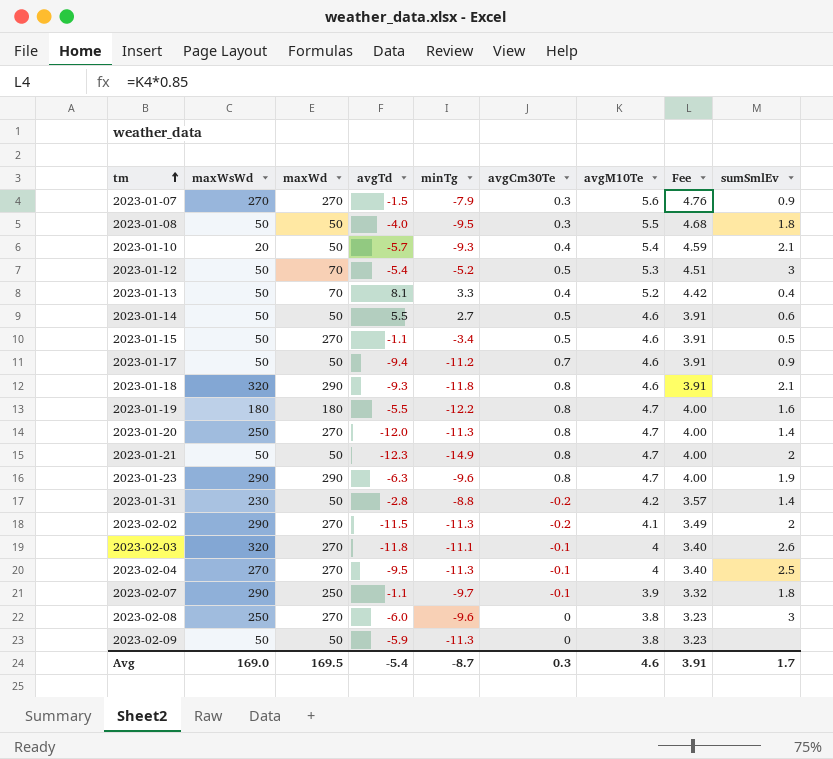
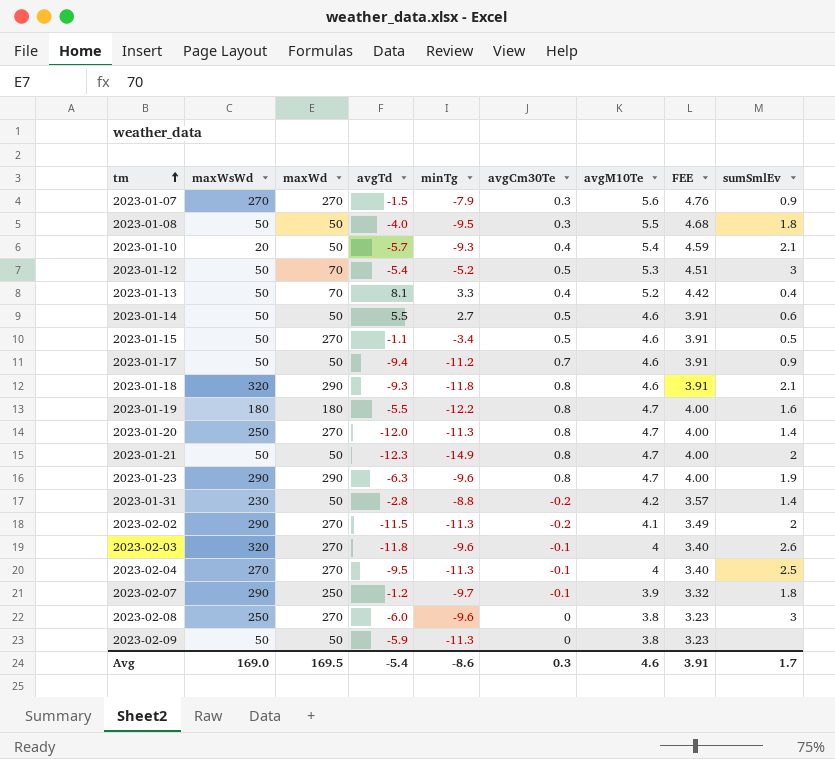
column name: Fee -> FEE
2023-02-03 | minTg: -11.1 -> -9.6
2023-02-07 | avgTd: -1.1 -> -1.2
Avg | minTg: -8.7 -> -8.6

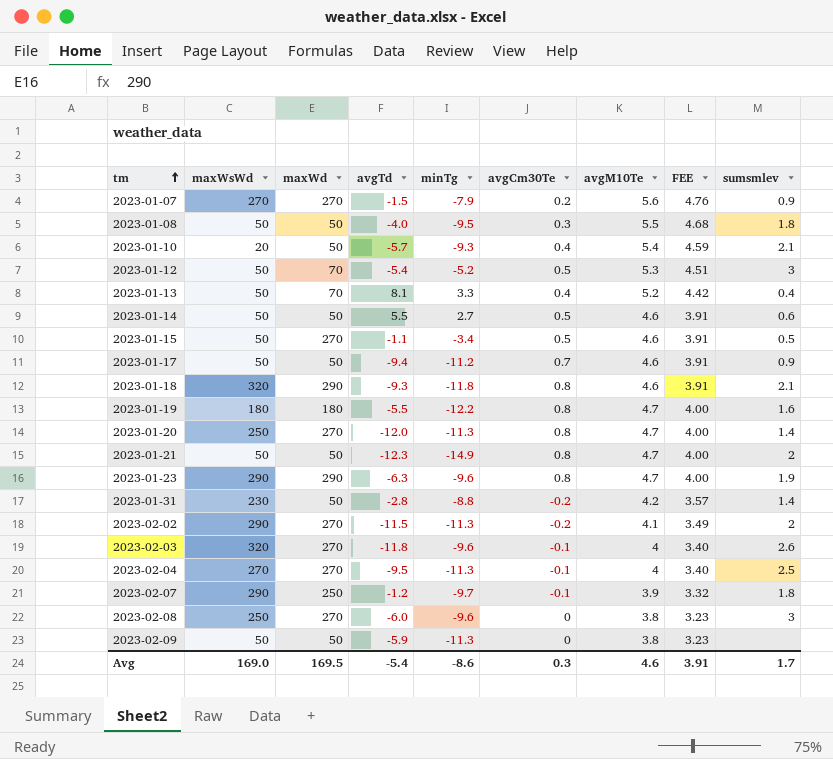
column name: sumSmlEv -> sumsmlev
2023-01-07 | avgCm30Te: 0.3 -> 0.2

